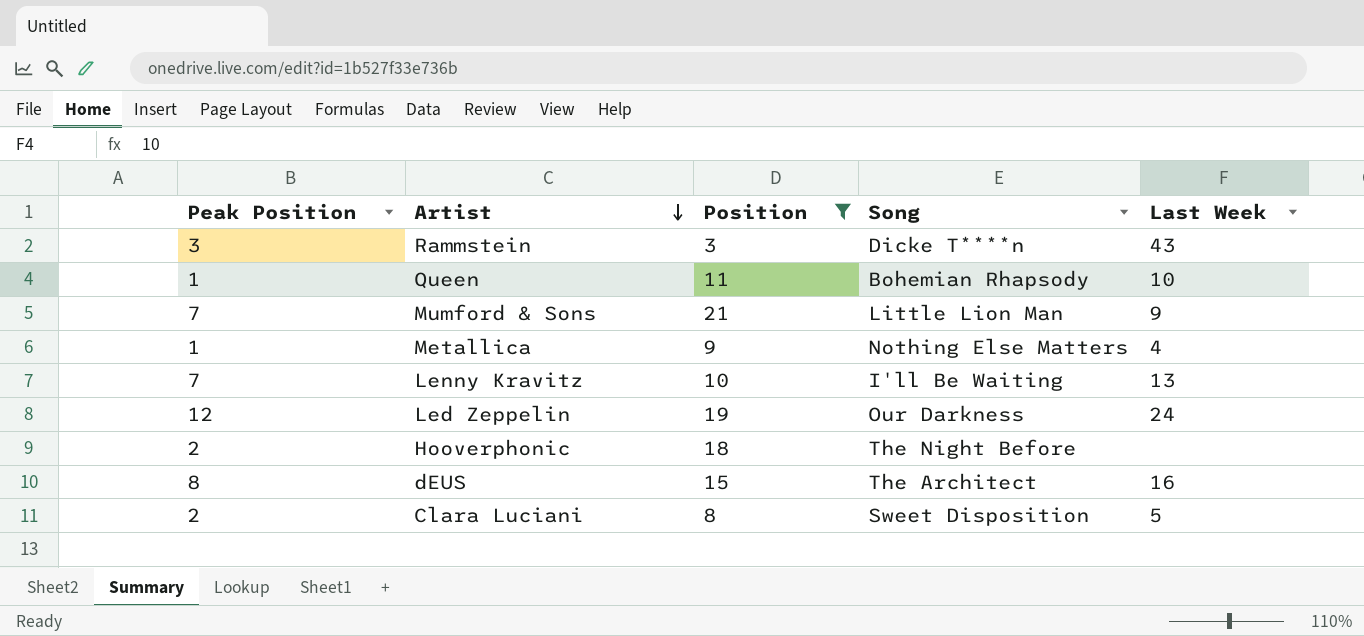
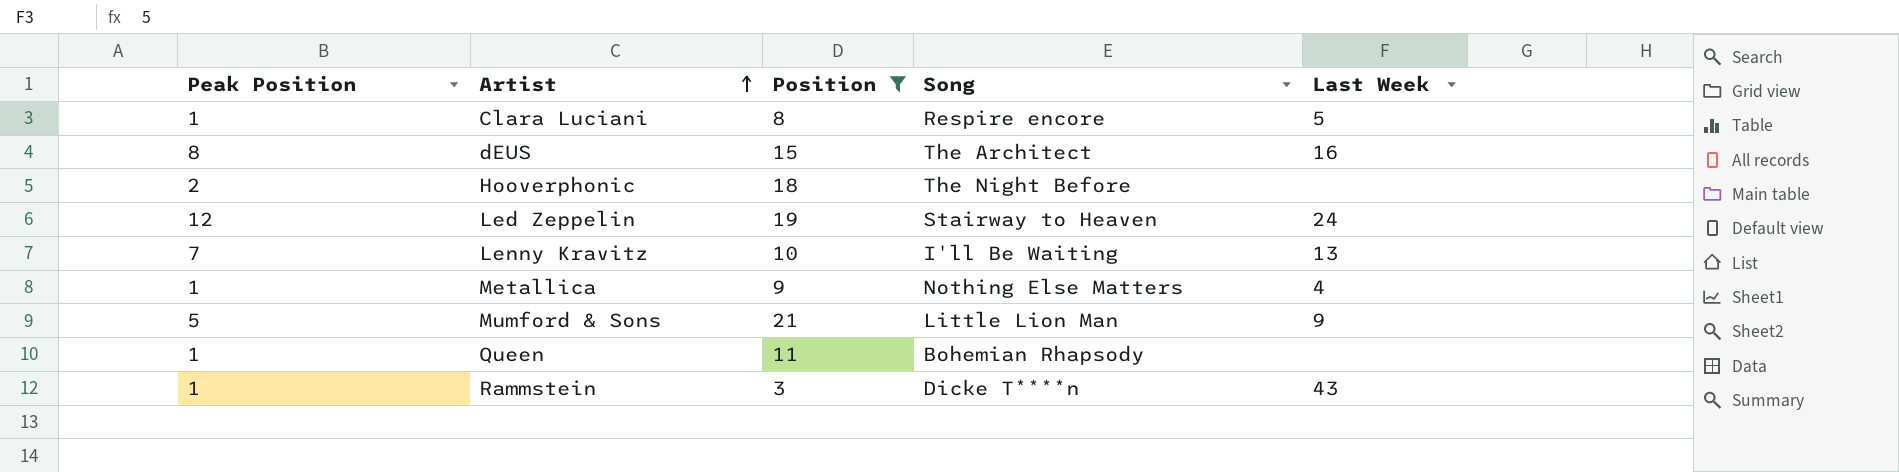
row order: Artist descending -> Artist ascending
Clara Luciani | Peak Position: 2 -> 1
Clara Luciani | Song: Sweet Disposition -> Respire encore
Led Zeppelin | Song: Our Darkness -> Stairway to Heaven
Mumford & Sons | Peak Position: 7 -> 5
Queen | Last Week: 10 -> none
Rammstein | Peak Position: 3 -> 1

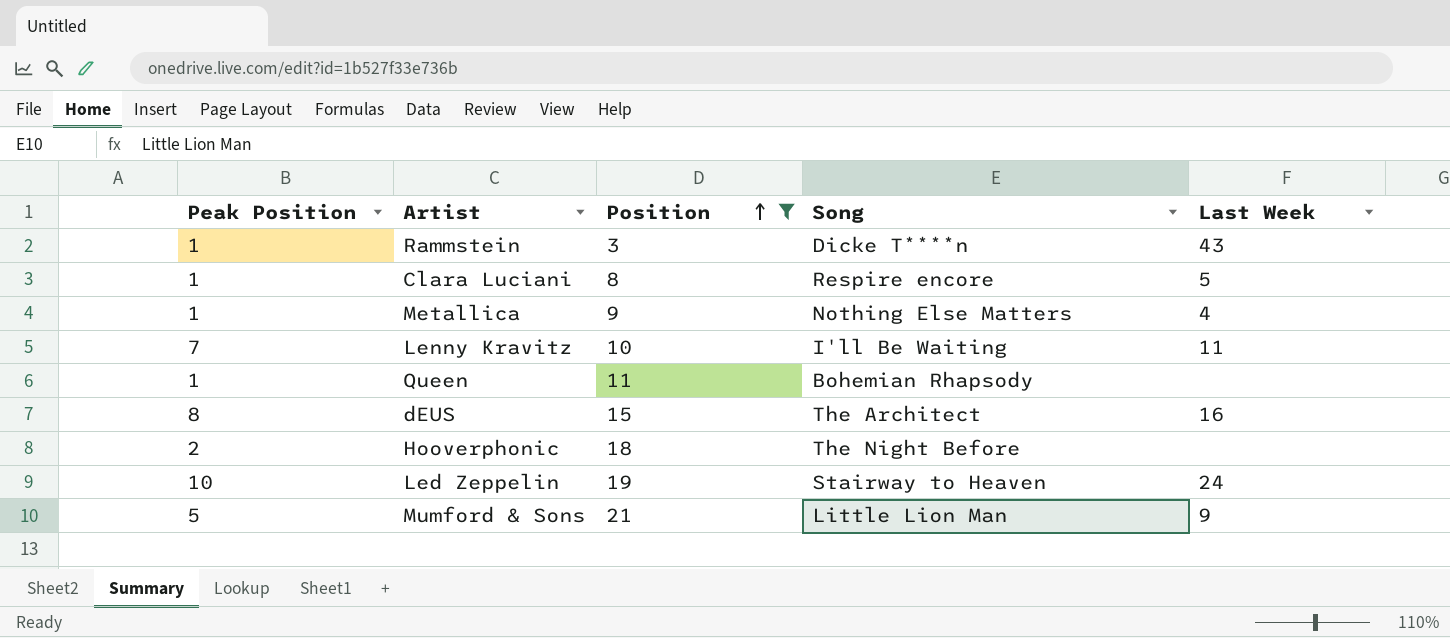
row order: Artist ascending -> Position ascending
Lenny Kravitz | Last Week: 13 -> 11
Led Zeppelin | Peak Position: 12 -> 10

